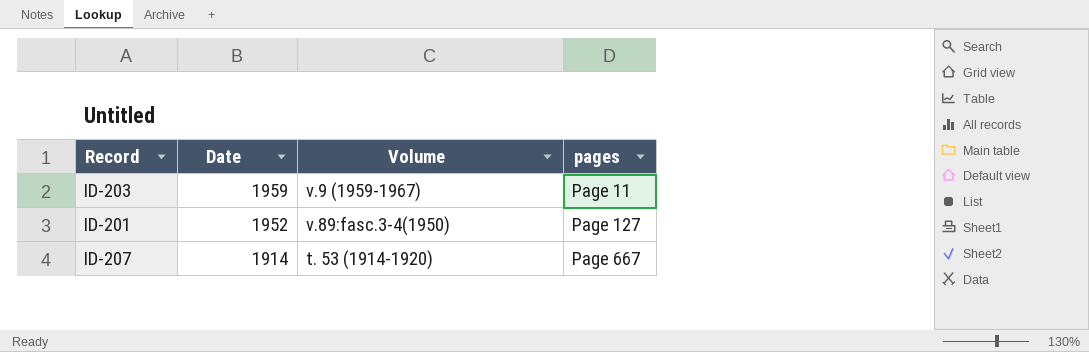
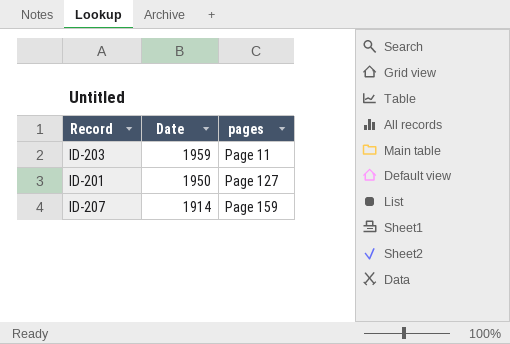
column Volume | position: 3 -> none
ID-201 | Date: 1952 -> 1950
ID-207 | pages: Page 667 -> Page 159

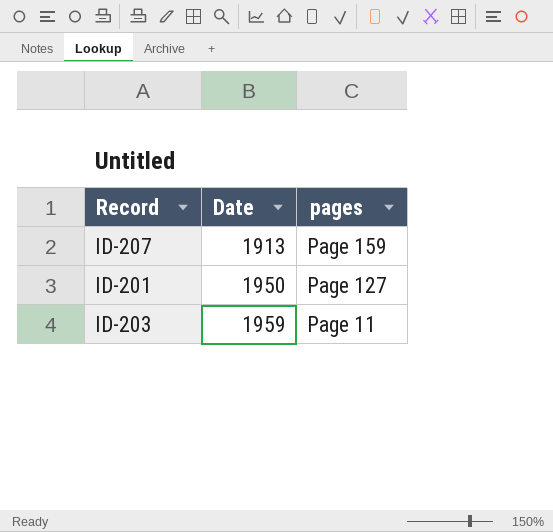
row order: Date descending -> Date ascending
ID-207 | Date: 1914 -> 1913

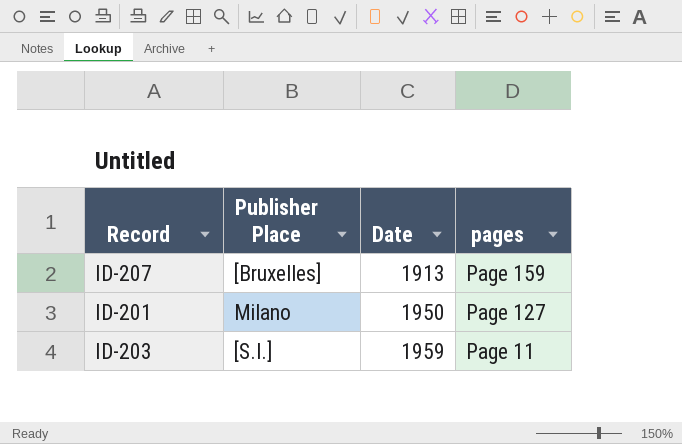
column Publisher Place | position: none -> 2

